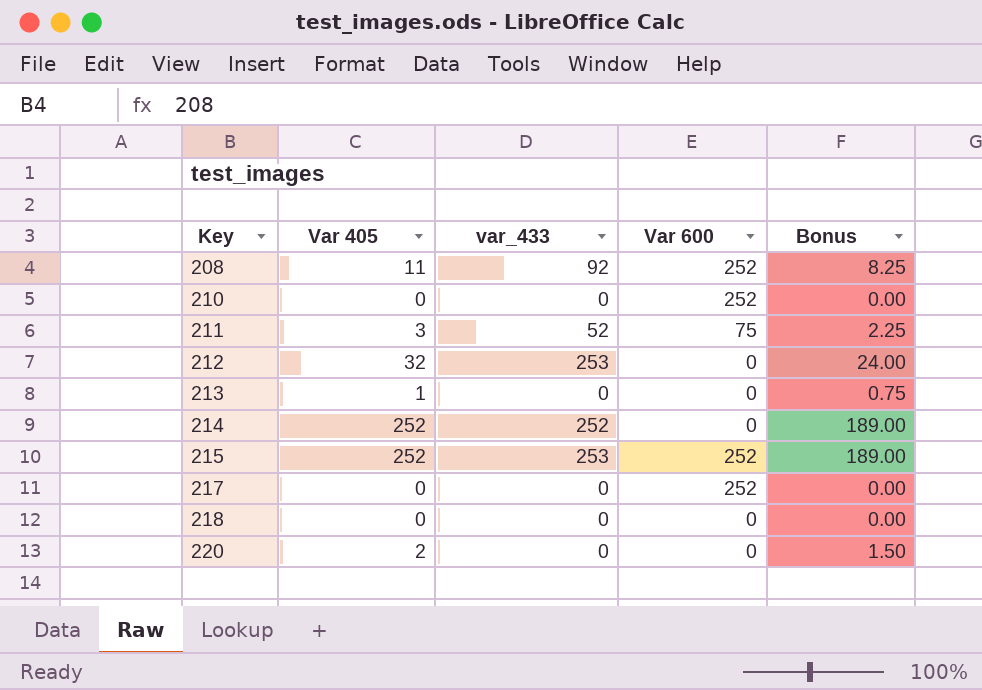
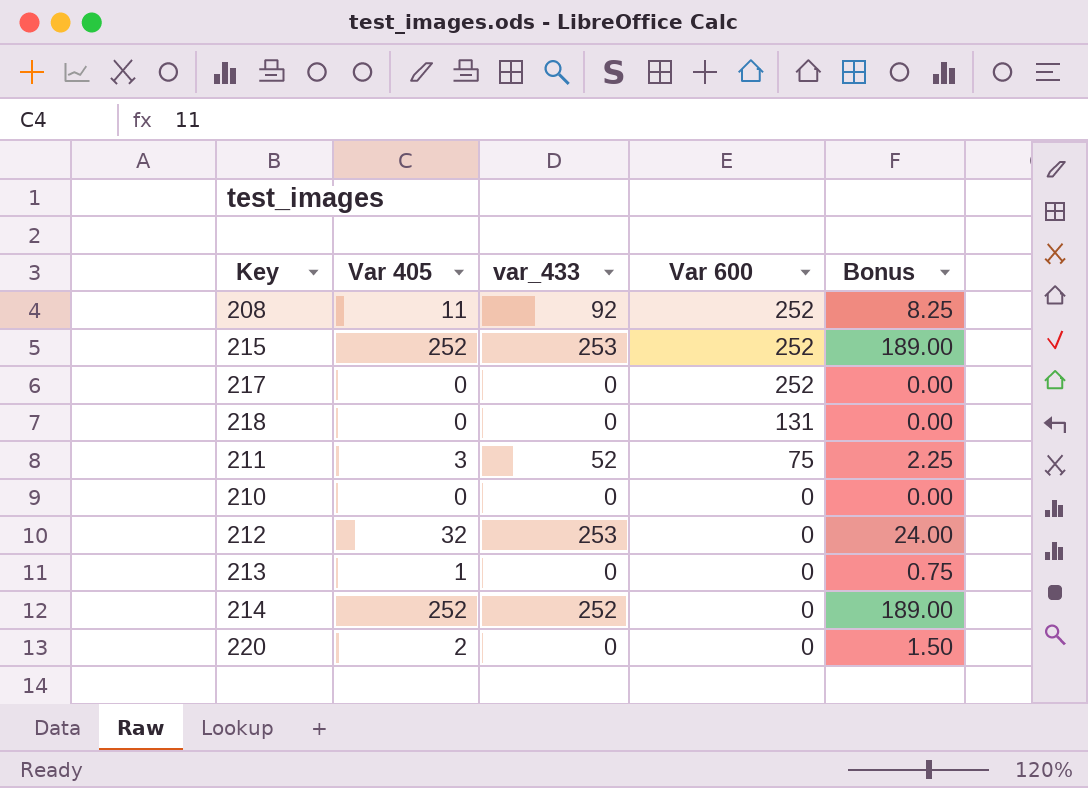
row order: Key ascending -> Var 600 descending
218 | Var 600: 0 -> 131
210 | Var 600: 252 -> 0

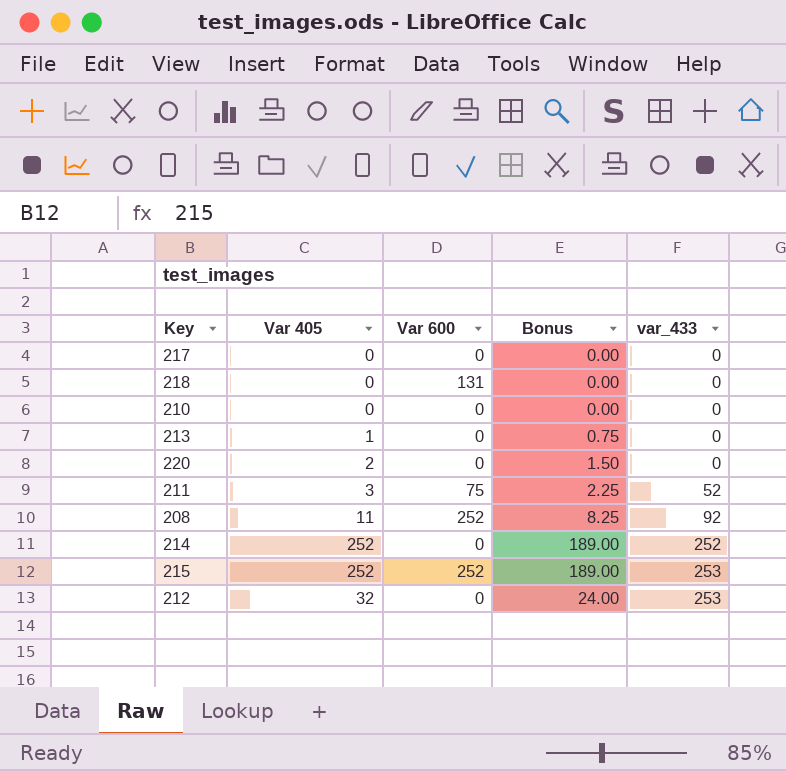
row order: Var 600 descending -> var_433 ascending
column var_433 | position: 3 -> 5
217 | Var 600: 252 -> 0

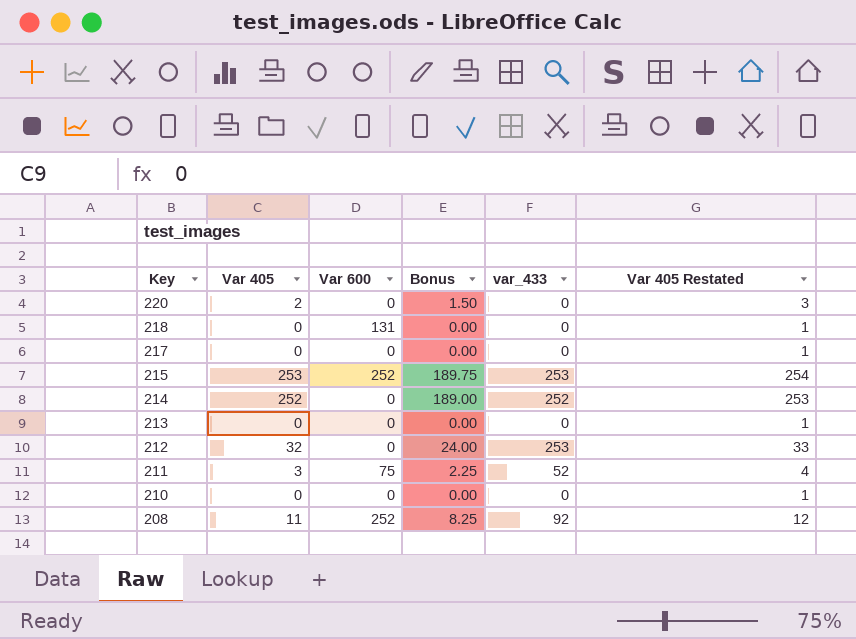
row order: var_433 ascending -> Key descending
column Var 405 Restated | formula: none -> [Var 405] + 1
215 | Var 405: 252 -> 253
215 | Bonus: 189.00 -> 189.75
213 | Var 405: 1 -> 0
213 | Bonus: 0.75 -> 0.00

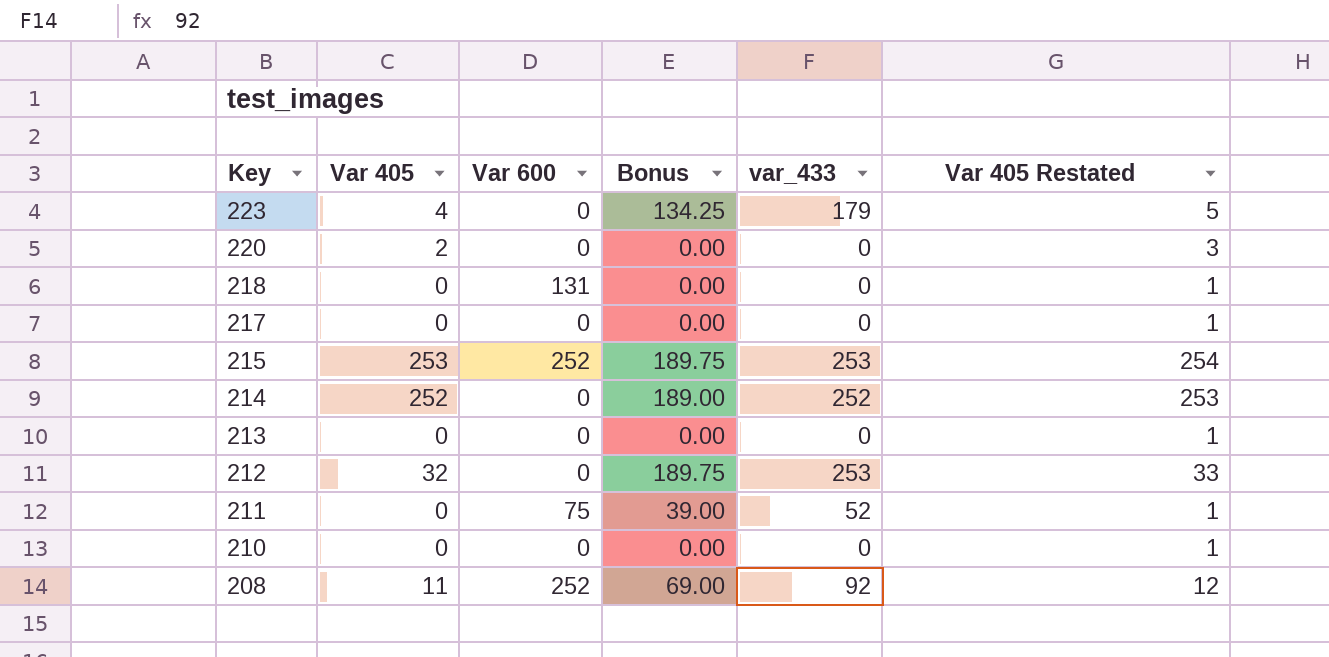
column Bonus | formula: [Var 405] * 0.75 -> [var_433] * 0.75
row 223: none -> 4 | 0 | 134.25 | 179 | 5
211 | Var 405: 3 -> 0
211 | Var 405 Restated: 4 -> 1

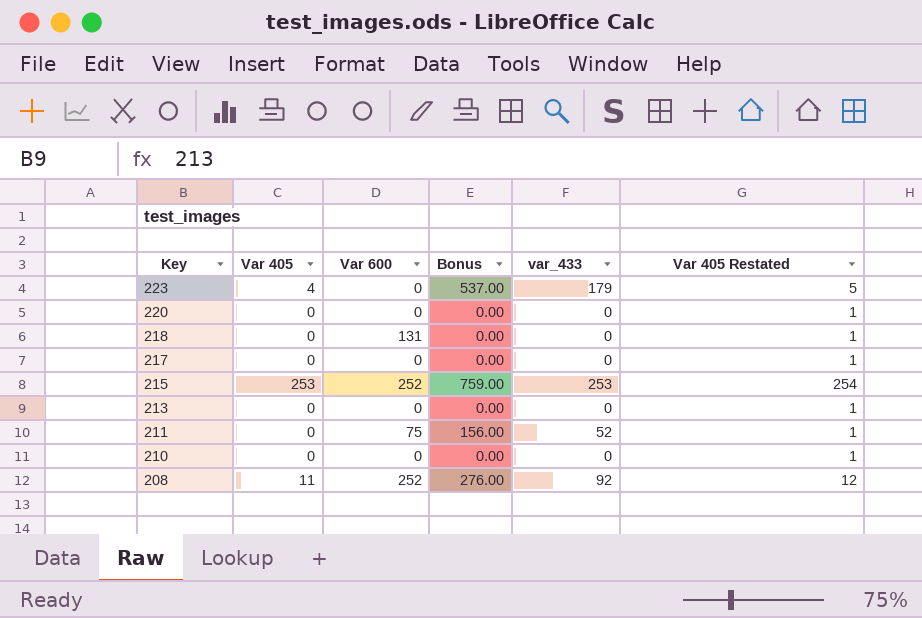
column Bonus | formula: [var_433] * 0.75 -> [var_433] * 3
row 214: 252 | 0 | 189.00 | 252 | 253 -> none
row 212: 32 | 0 | 189.75 | 253 | 33 -> none
220 | Var 405: 2 -> 0
220 | Var 405 Restated: 3 -> 1

